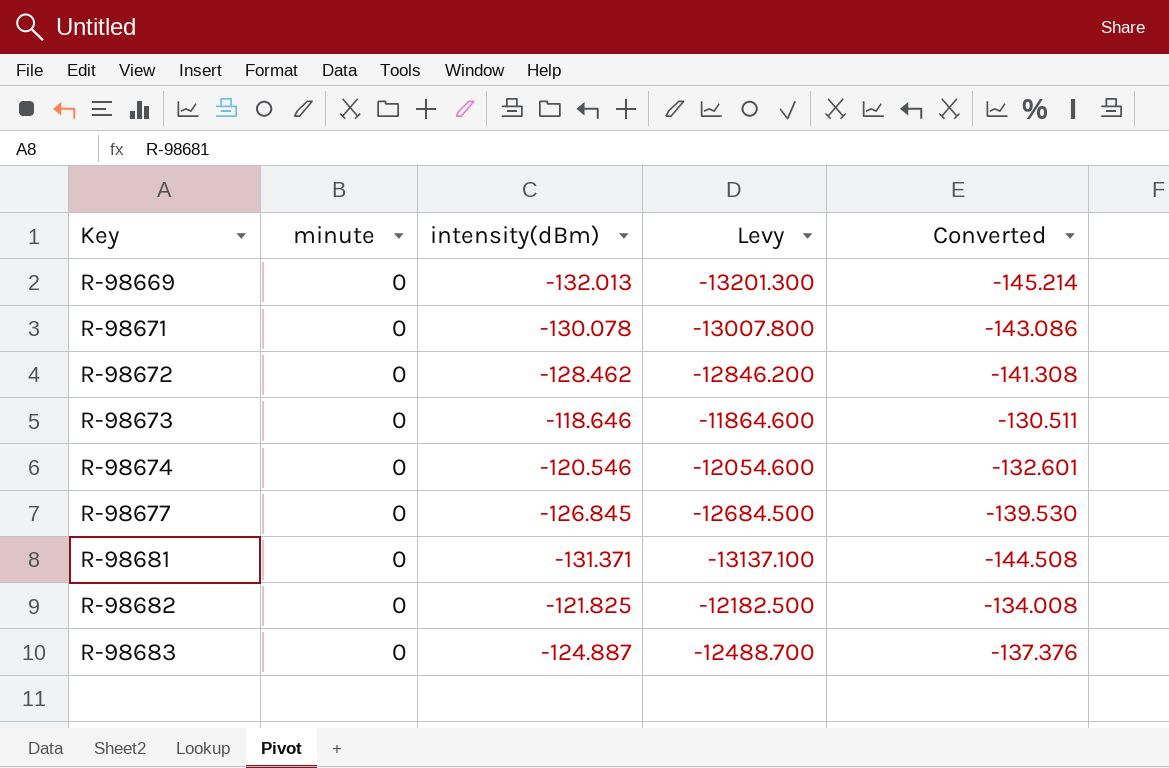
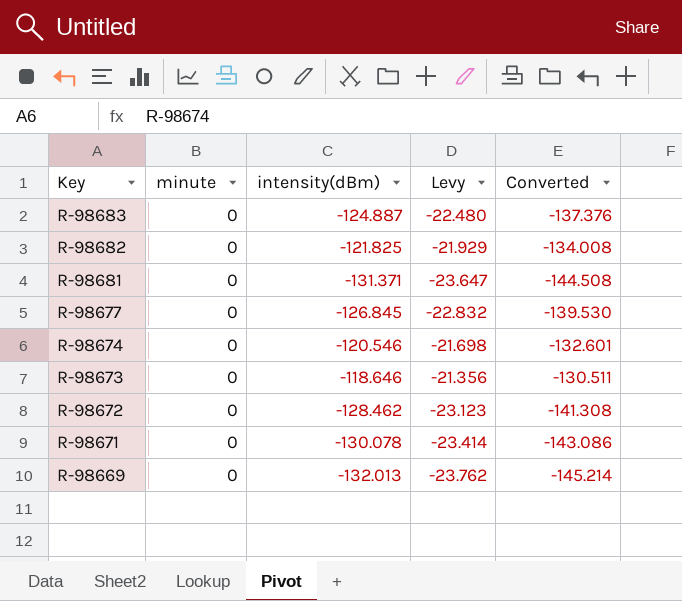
row order: Key ascending -> Key descending
column Levy | formula: [intensity(dBm)] * 100 -> [intensity(dBm)] * 0.18

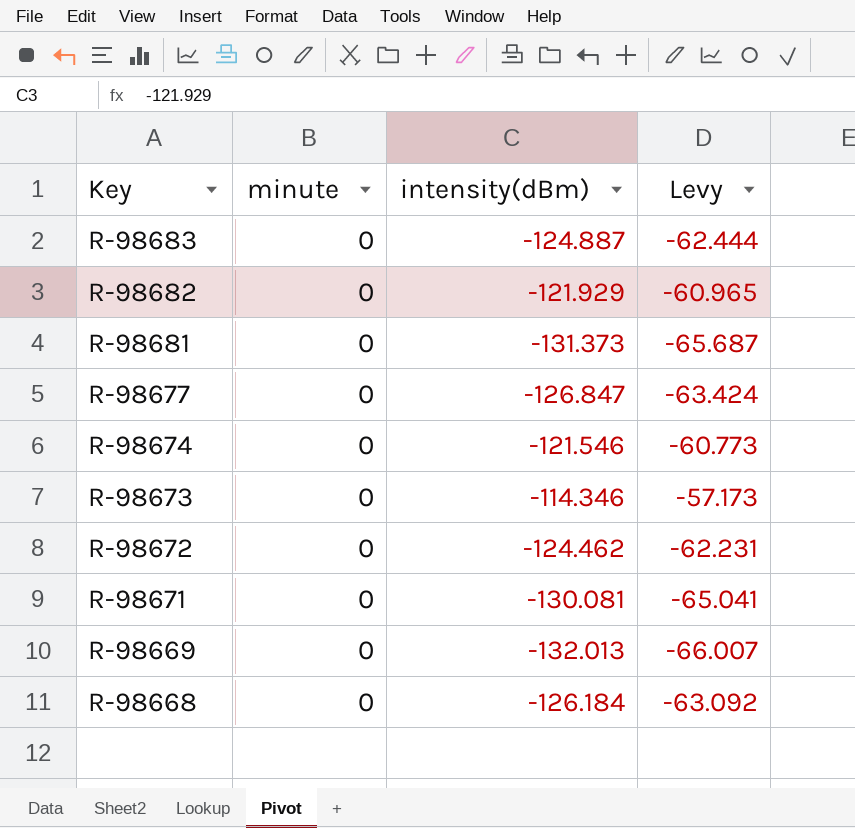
column Converted | formula: [intensity(dBm)] * 1.1 -> none
column Levy | formula: [intensity(dBm)] * 0.18 -> [intensity(dBm)] * 0.5
R-98682 | intensity(dBm): -121.825 -> -121.929
R-98681 | intensity(dBm): -131.371 -> -131.373
R-98677 | intensity(dBm): -126.845 -> -126.847
R-98674 | intensity(dBm): -120.546 -> -121.546
R-98673 | intensity(dBm): -118.646 -> -114.346
R-98672 | intensity(dBm): -128.462 -> -124.462
R-98671 | intensity(dBm): -130.078 -> -130.081
row R-98668: none -> 0 | -126.184 | -63.092

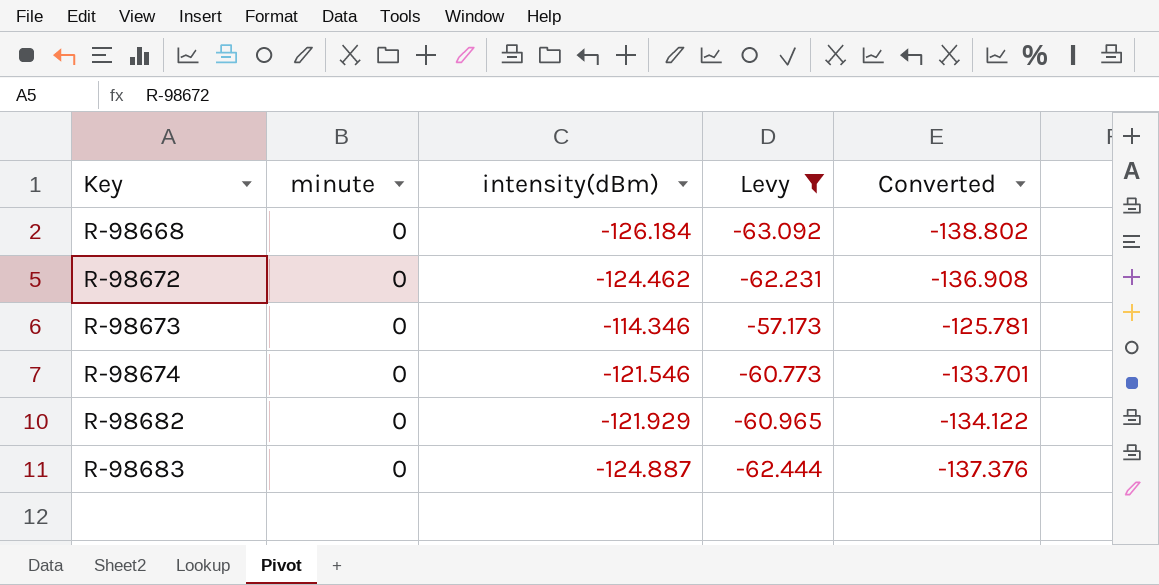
filter: none -> Levy >= -63.092
row order: Key descending -> Key ascending
column Converted | formula: none -> [intensity(dBm)] * 1.1

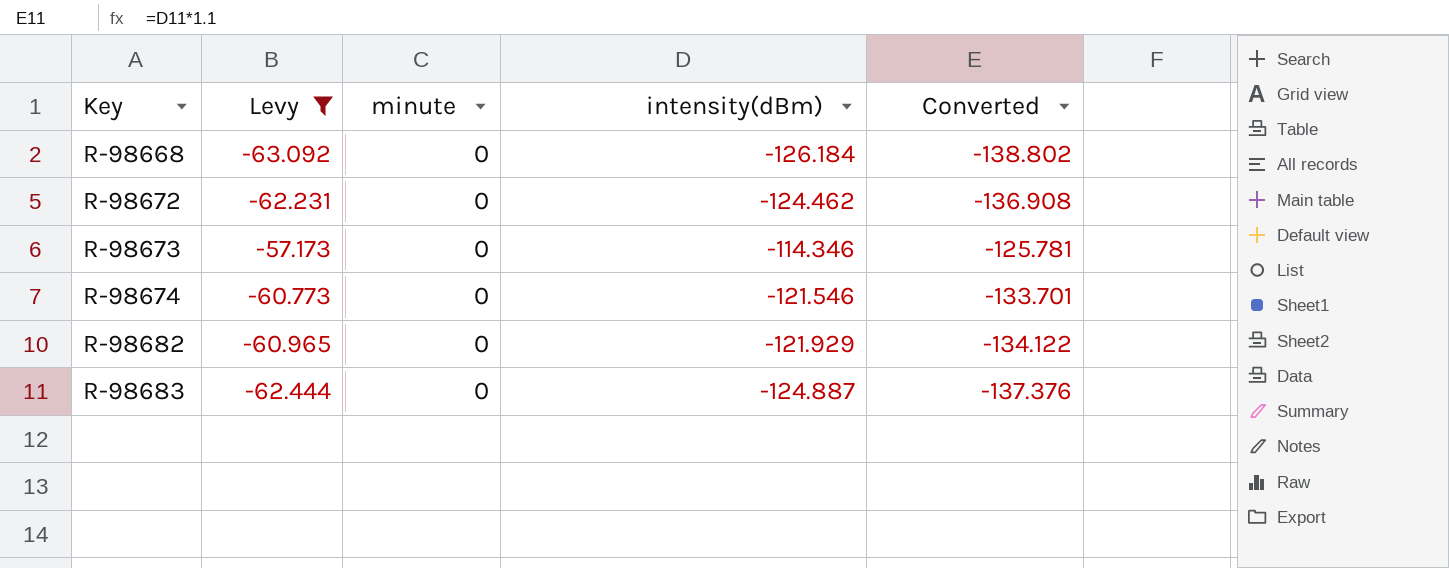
column Levy | position: 4 -> 2

